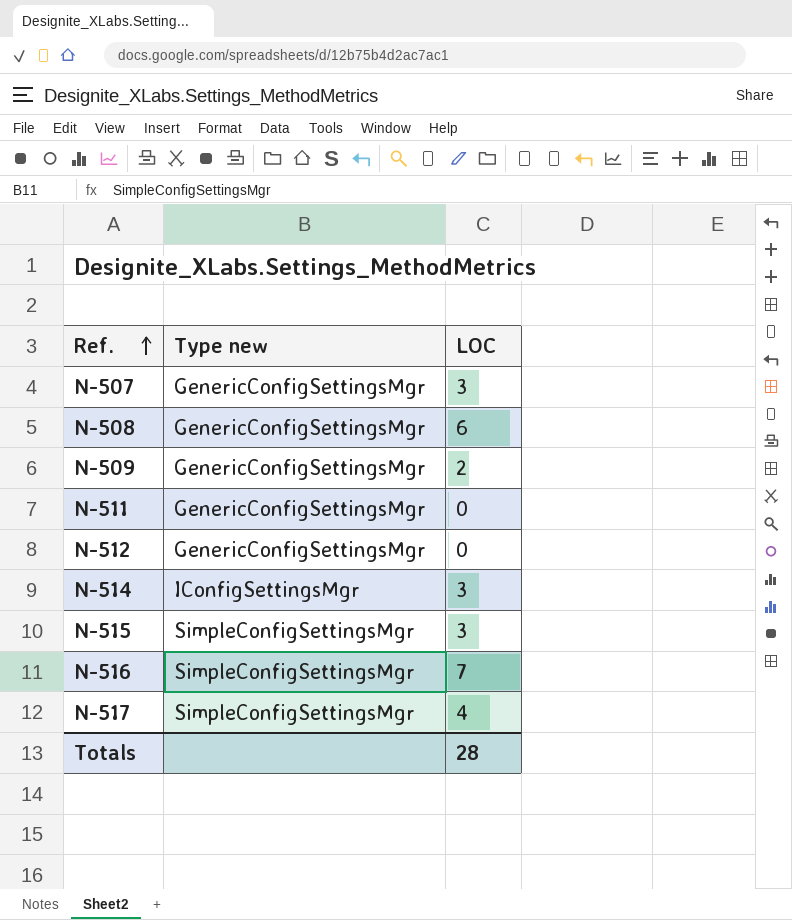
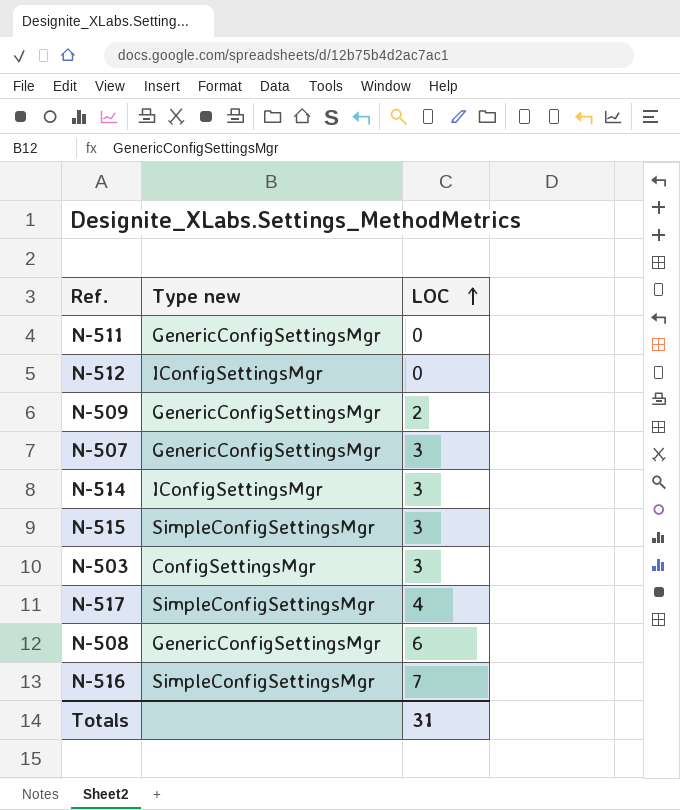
row order: Ref. ascending -> LOC ascending
N-512 | Type new: GenericConfigSettingsMgr -> IConfigSettingsMgr
row N-503: none -> ConfigSettingsMgr | 3
Totals | LOC: 28 -> 31

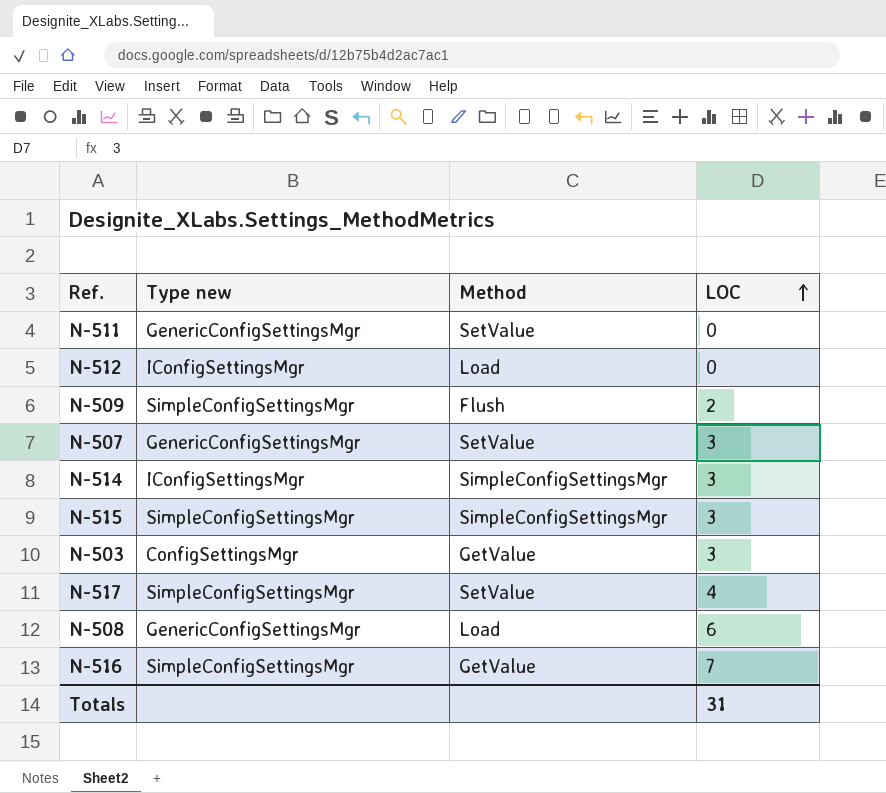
column Method | position: none -> 3
N-509 | Type new: GenericConfigSettingsMgr -> SimpleConfigSettingsMgr

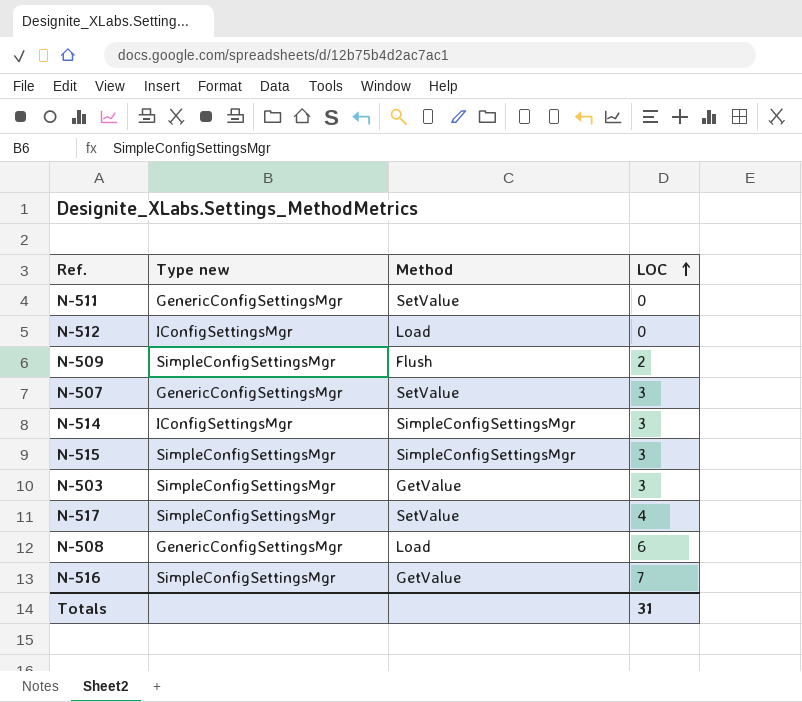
N-503 | Type new: ConfigSettingsMgr -> SimpleConfigSettingsMgr

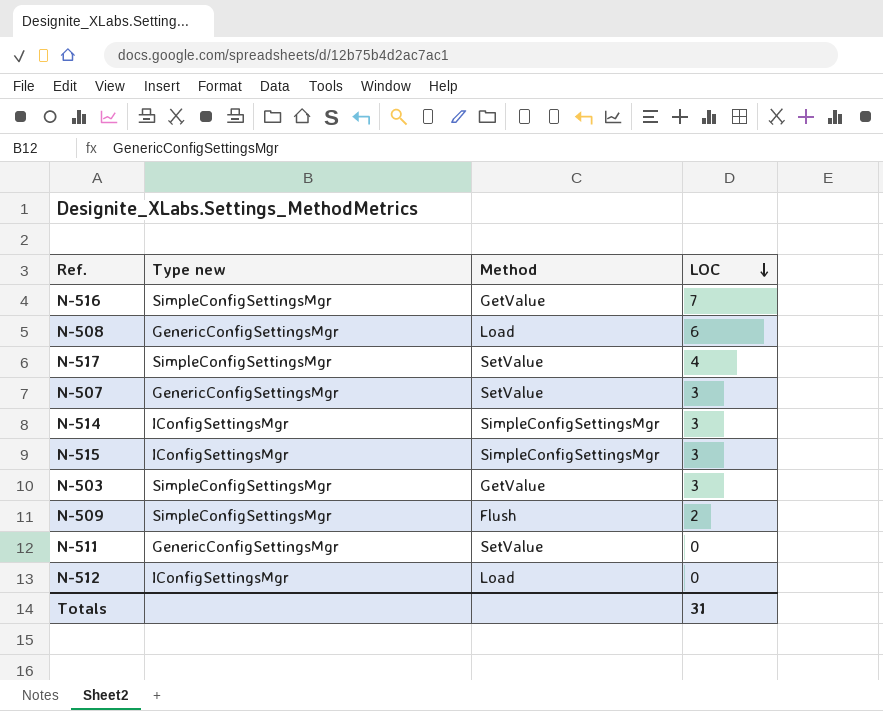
row order: LOC ascending -> LOC descending
N-515 | Type new: SimpleConfigSettingsMgr -> IConfigSettingsMgr

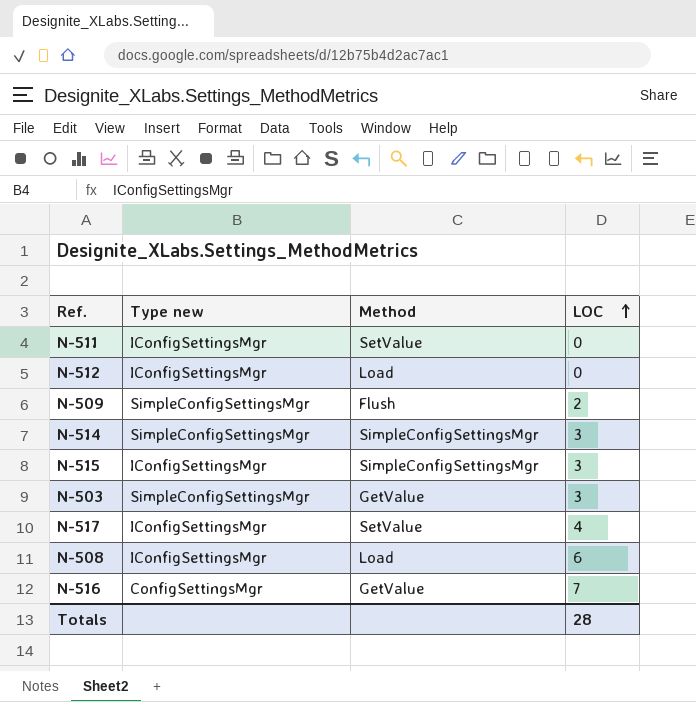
row order: LOC descending -> LOC ascending
row N-507: GenericConfigSettingsMgr | SetValue | 3 -> none
N-511 | Type new: GenericConfigSettingsMgr -> IConfigSettingsMgr
N-514 | Type new: IConfigSettingsMgr -> SimpleConfigSettingsMgr
N-517 | Type new: SimpleConfigSettingsMgr -> IConfigSettingsMgr
N-508 | Type new: GenericConfigSettingsMgr -> IConfigSettingsMgr
N-516 | Type new: SimpleConfigSettingsMgr -> ConfigSettingsMgr
Totals | LOC: 31 -> 28

